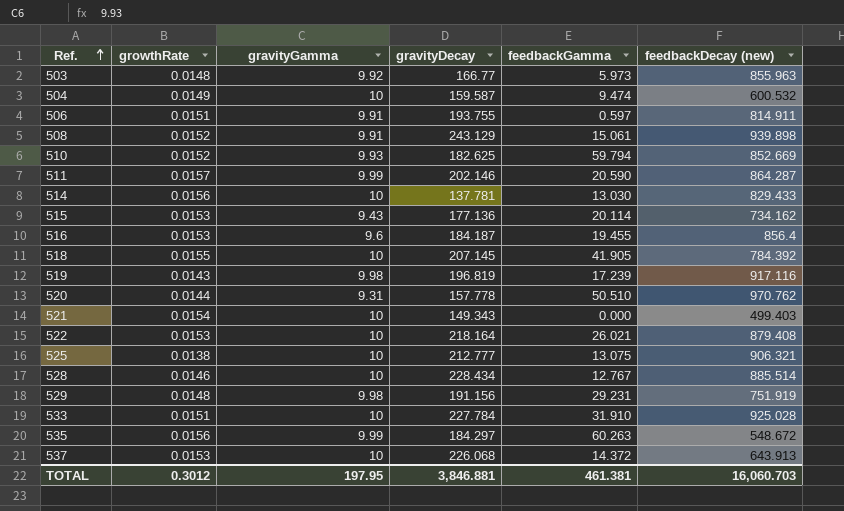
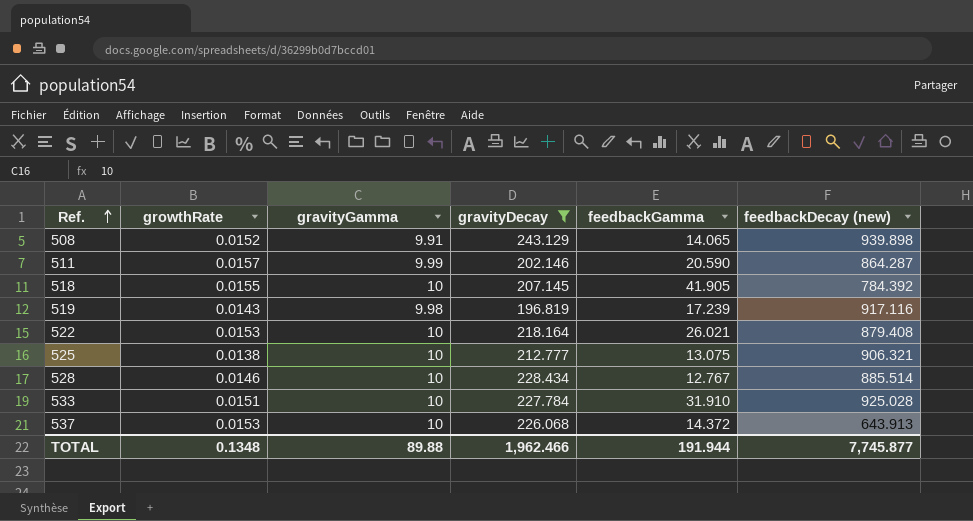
filter: none -> gravityDecay >= 196.819
508 | feedbackGamma: 15.061 -> 14.065
TOTAL | growthRate: 0.3012 -> 0.1348
TOTAL | gravityGamma: 197.95 -> 89.88
TOTAL | gravityDecay: 3,846.881 -> 1,962.466
TOTAL | feedbackGamma: 461.381 -> 191.944
TOTAL | feedbackDecay (new): 16,060.703 -> 7,745.877

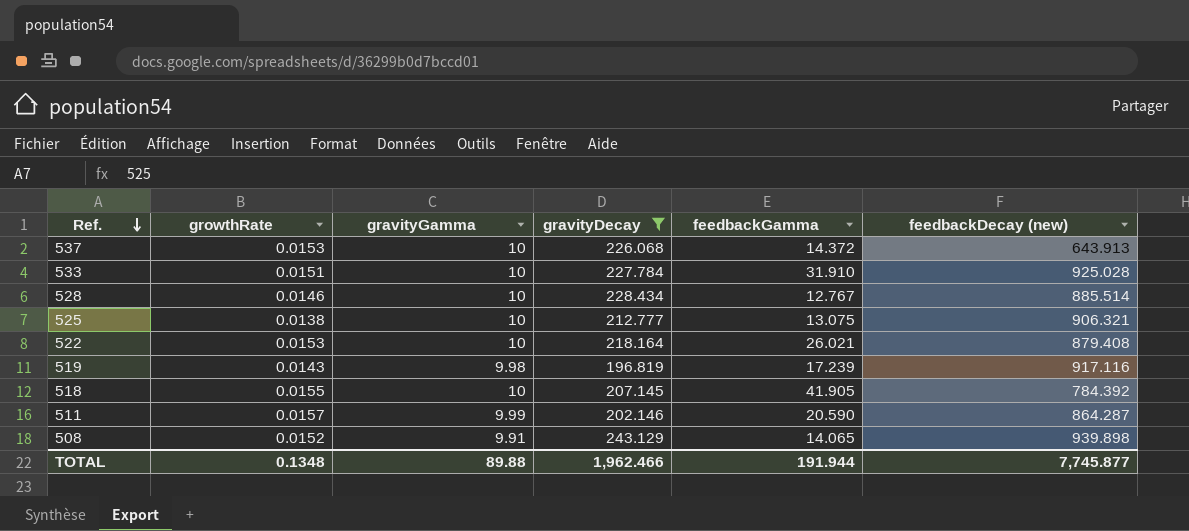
row order: Ref. ascending -> Ref. descending

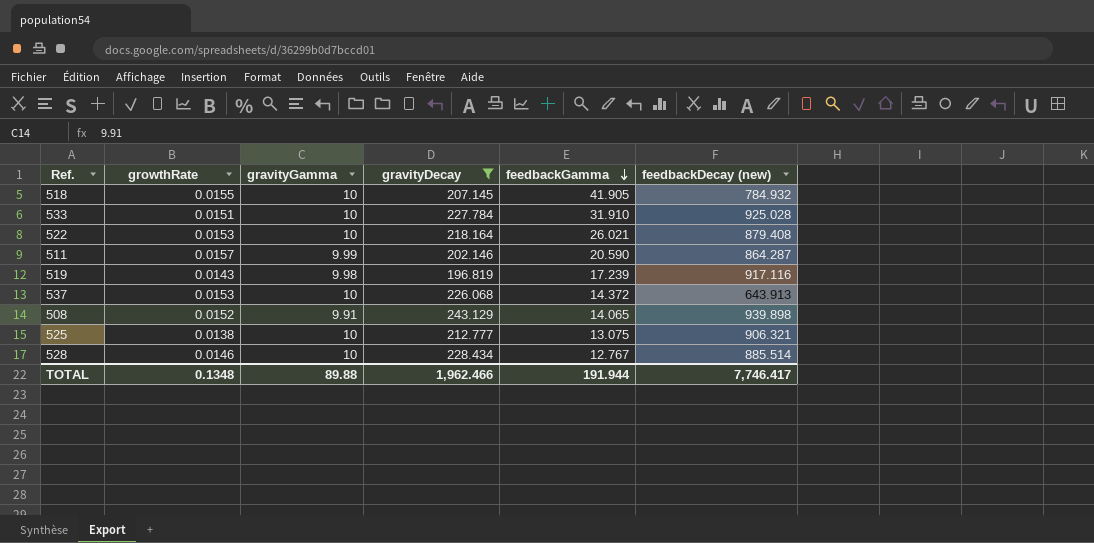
row order: Ref. descending -> feedbackGamma descending
518 | feedbackDecay (new): 784.392 -> 784.932
TOTAL | feedbackDecay (new): 7,745.877 -> 7,746.417

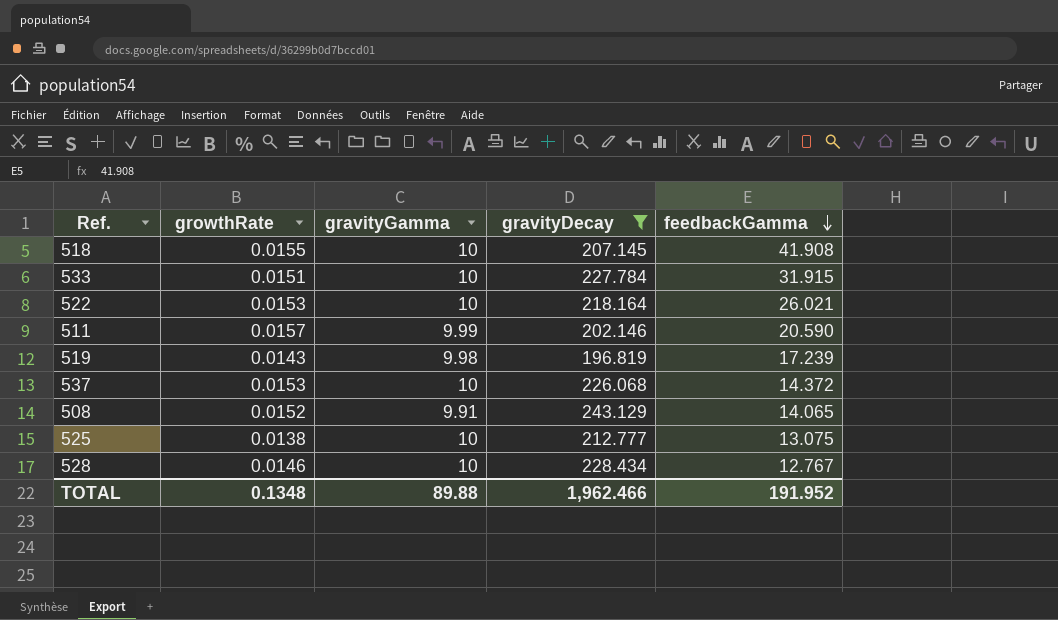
column feedbackDecay (new) | position: 6 -> none
518 | feedbackGamma: 41.905 -> 41.908
533 | feedbackGamma: 31.910 -> 31.915
TOTAL | feedbackGamma: 191.944 -> 191.952

